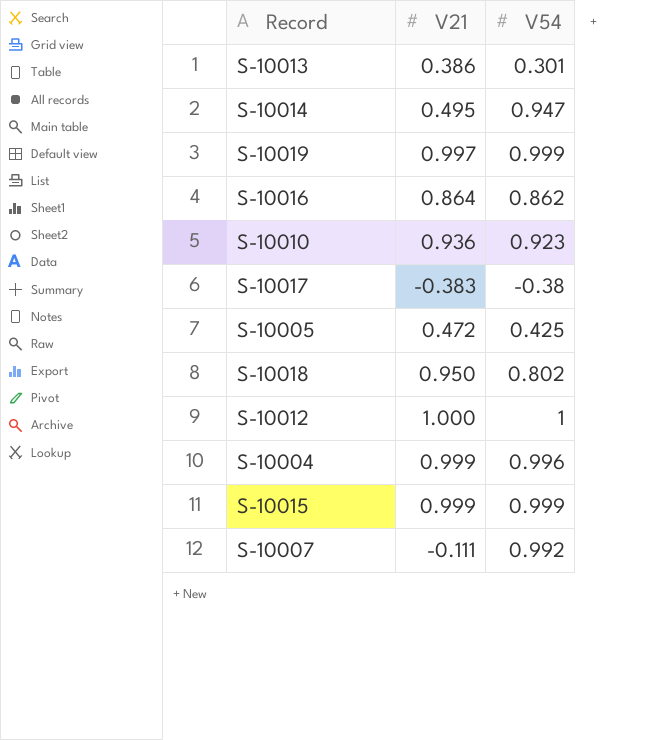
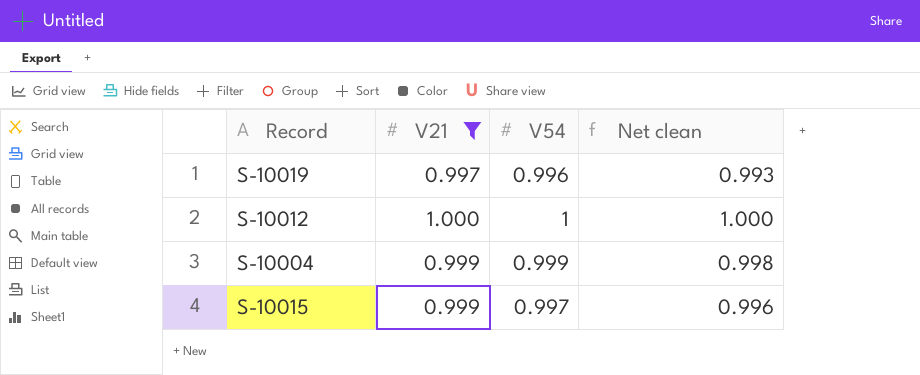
filter: none -> V21 >= 0.997
column Net clean | formula: none -> [V21] * [V54]
S-10019 | V54: 0.999 -> 0.996
S-10004 | V54: 0.996 -> 0.999
S-10015 | V54: 0.999 -> 0.997

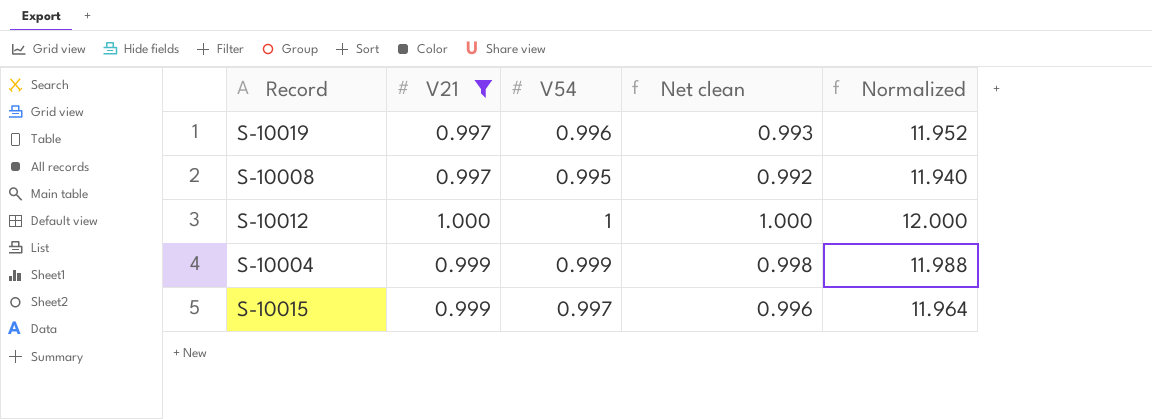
column Normalized | formula: none -> [V54] * 12
row S-10008: none -> 0.997 | 0.995 | 0.992 | 11.940

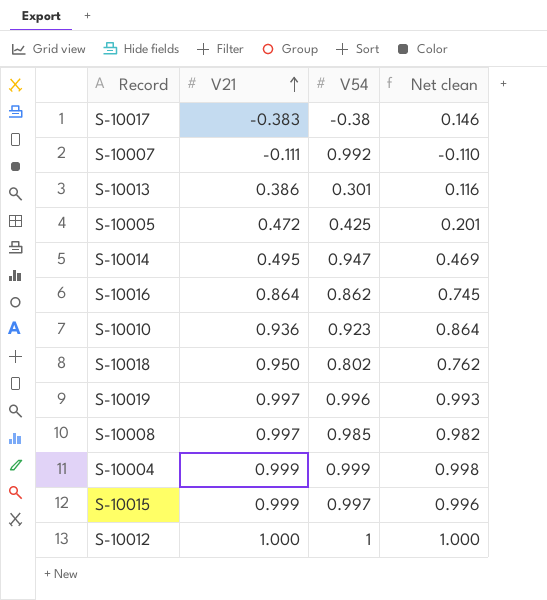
filter: V21 >= 0.997 -> none
row order: none -> V21 ascending
column Normalized | formula: [V54] * 12 -> none
S-10008 | V54: 0.995 -> 0.985
S-10008 | Net clean: 0.992 -> 0.982

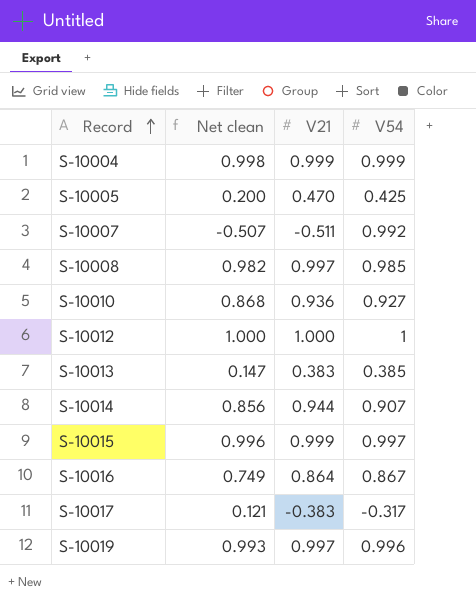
row order: V21 ascending -> Record ascending
column Net clean | position: 4 -> 2
row S-10018: 0.950 | 0.802 | 0.762 -> none
S-10005 | Net clean: 0.201 -> 0.200
S-10005 | V21: 0.472 -> 0.470
S-10007 | Net clean: -0.110 -> -0.507
S-10007 | V21: -0.111 -> -0.511
S-10010 | Net clean: 0.864 -> 0.868
S-10010 | V54: 0.923 -> 0.927
S-10013 | Net clean: 0.116 -> 0.147
S-10013 | V21: 0.386 -> 0.383
S-10013 | V54: 0.301 -> 0.385
S-10014 | Net clean: 0.469 -> 0.856
S-10014 | V21: 0.495 -> 0.944
S-10014 | V54: 0.947 -> 0.907
S-10016 | Net clean: 0.745 -> 0.749
S-10016 | V54: 0.862 -> 0.867
S-10017 | Net clean: 0.146 -> 0.121
S-10017 | V54: -0.38 -> -0.317

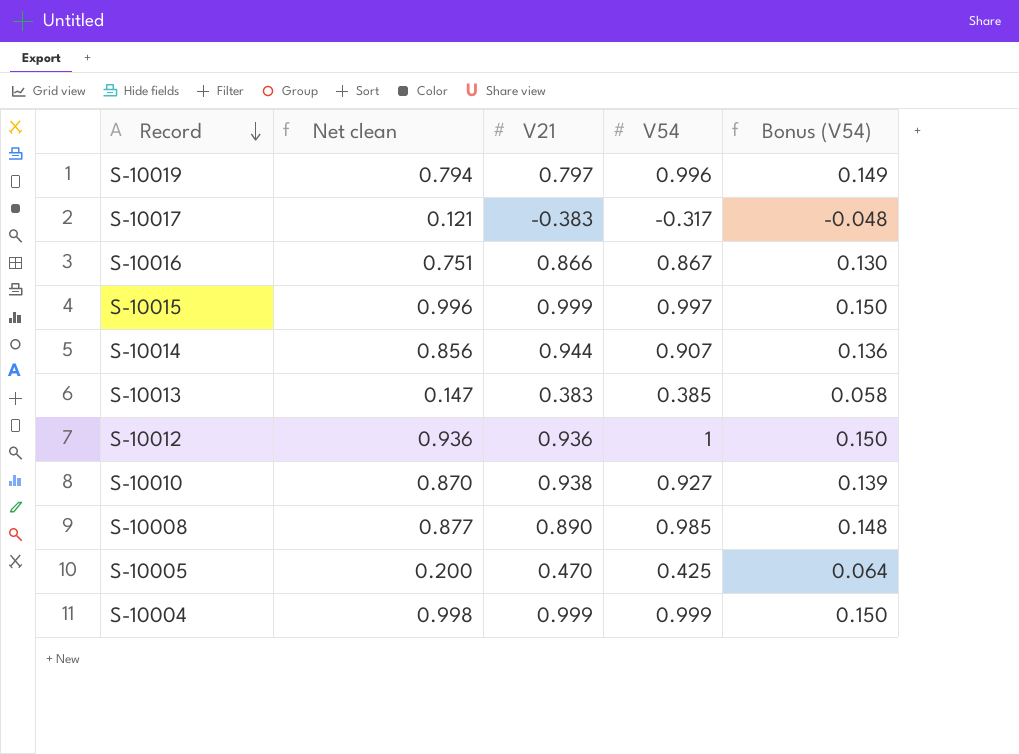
row order: Record ascending -> Record descending
column Bonus (V54) | formula: none -> [V54] * 0.15
row S-10007: -0.507 | -0.511 | 0.992 -> none
S-10019 | Net clean: 0.993 -> 0.794
S-10019 | V21: 0.997 -> 0.797
S-10016 | Net clean: 0.749 -> 0.751
S-10016 | V21: 0.864 -> 0.866
S-10012 | Net clean: 1.000 -> 0.936
S-10012 | V21: 1.000 -> 0.936
S-10010 | Net clean: 0.868 -> 0.870
S-10010 | V21: 0.936 -> 0.938
S-10008 | Net clean: 0.982 -> 0.877
S-10008 | V21: 0.997 -> 0.890

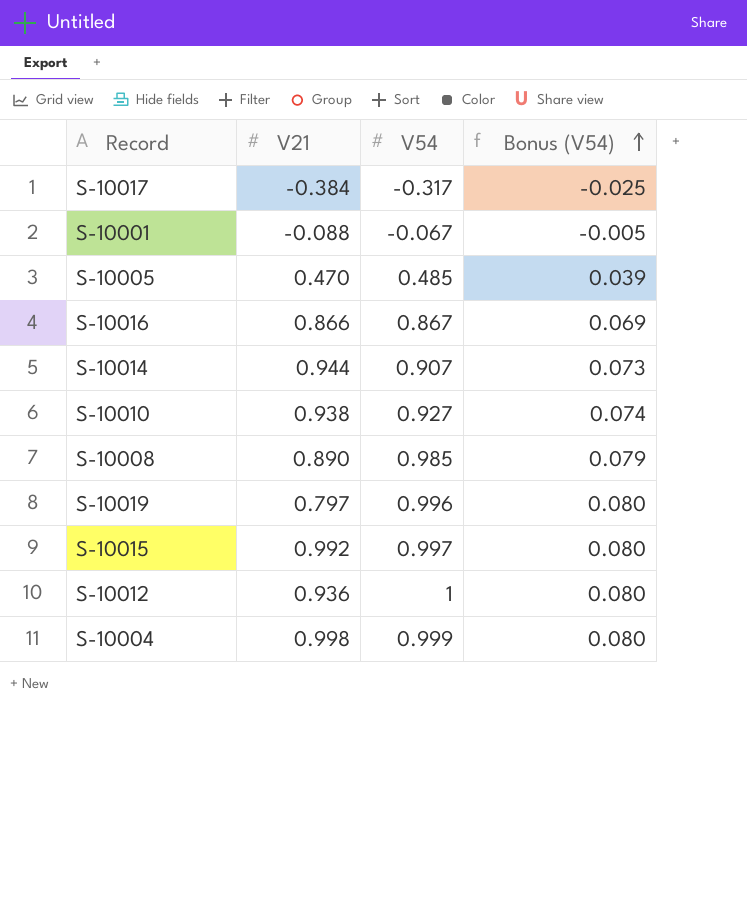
row order: Record descending -> Bonus (V54) ascending
column Net clean | formula: [V21] * [V54] -> none
column Bonus (V54) | formula: [V54] * 0.15 -> [V54] * 0.08
row S-10013: 0.147 | 0.383 | 0.385 | 0.058 -> none
S-10017 | V21: -0.383 -> -0.384
row S-10001: none -> -0.088 | -0.067 | -0.005
S-10005 | V54: 0.425 -> 0.485
S-10015 | V21: 0.999 -> 0.992
S-10004 | V21: 0.999 -> 0.998

